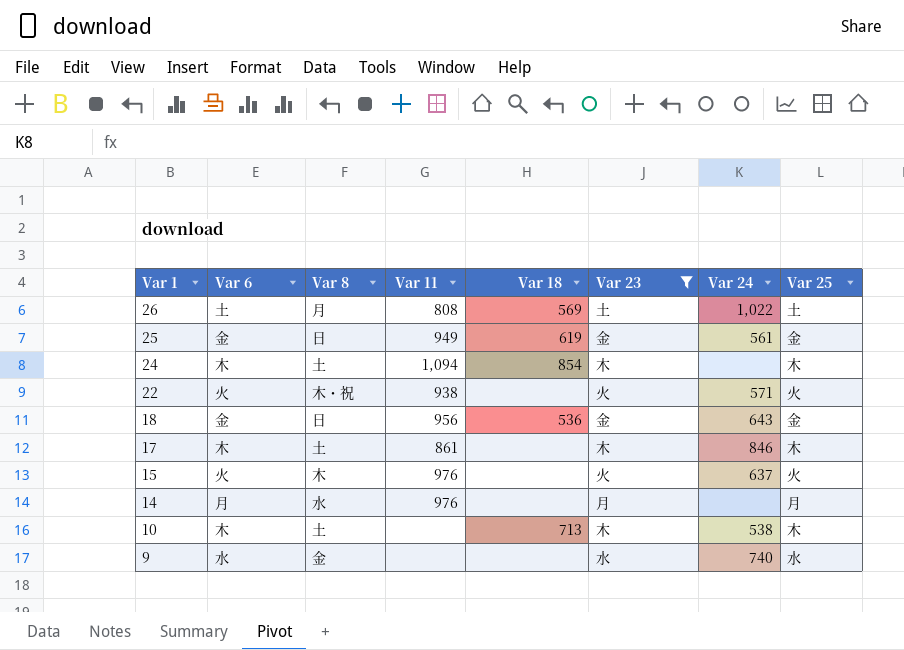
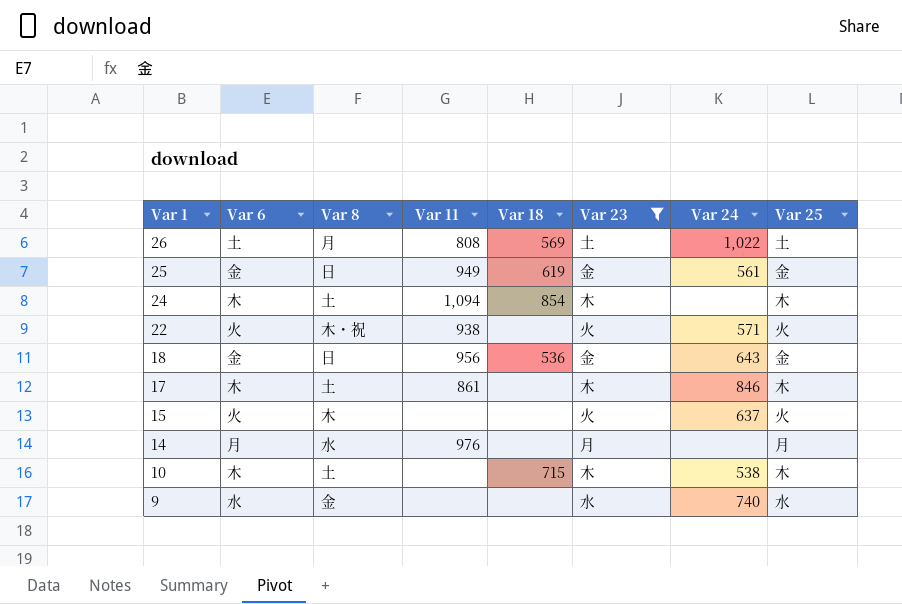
15 | Var 11: 976 -> none
10 | Var 18: 713 -> 715

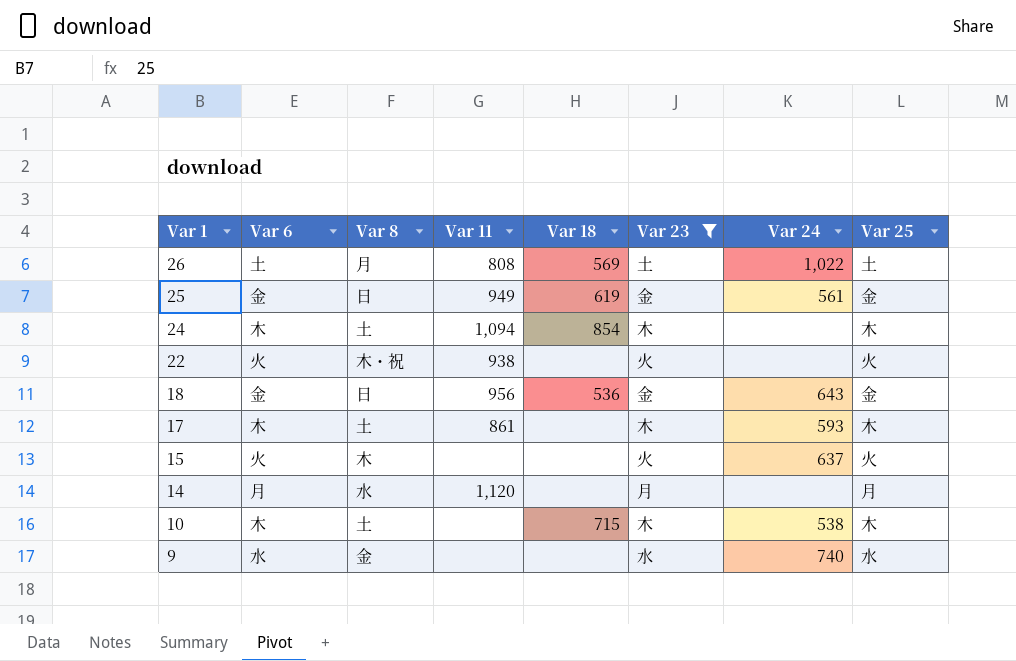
22 | Var 24: 571 -> none
17 | Var 24: 846 -> 593
14 | Var 11: 976 -> 1,120

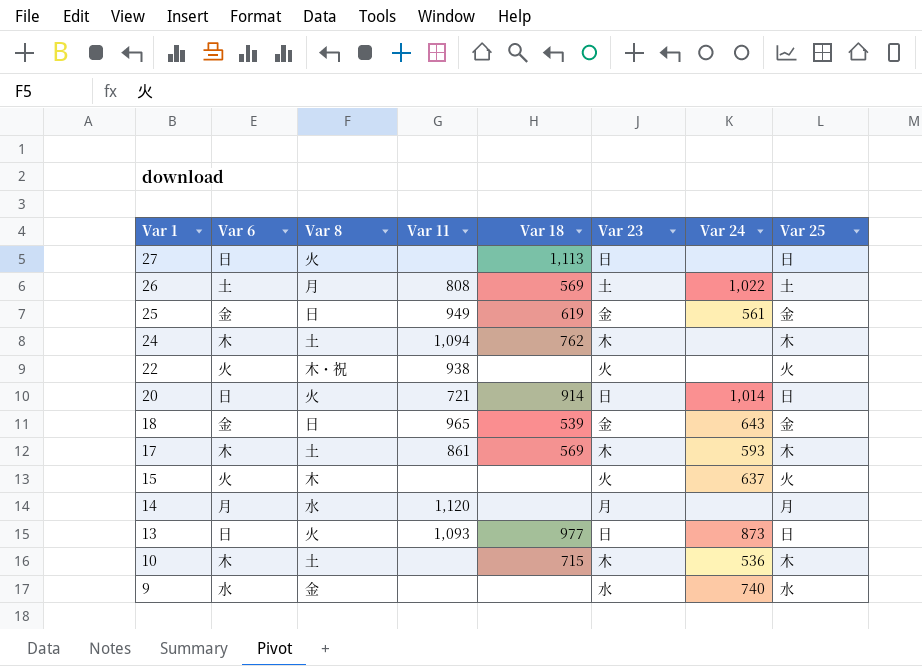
filter: Var 23 != 日 -> none
24 | Var 18: 854 -> 762
18 | Var 11: 956 -> 965
18 | Var 18: 536 -> 539
17 | Var 18: none -> 569
10 | Var 24: 538 -> 536

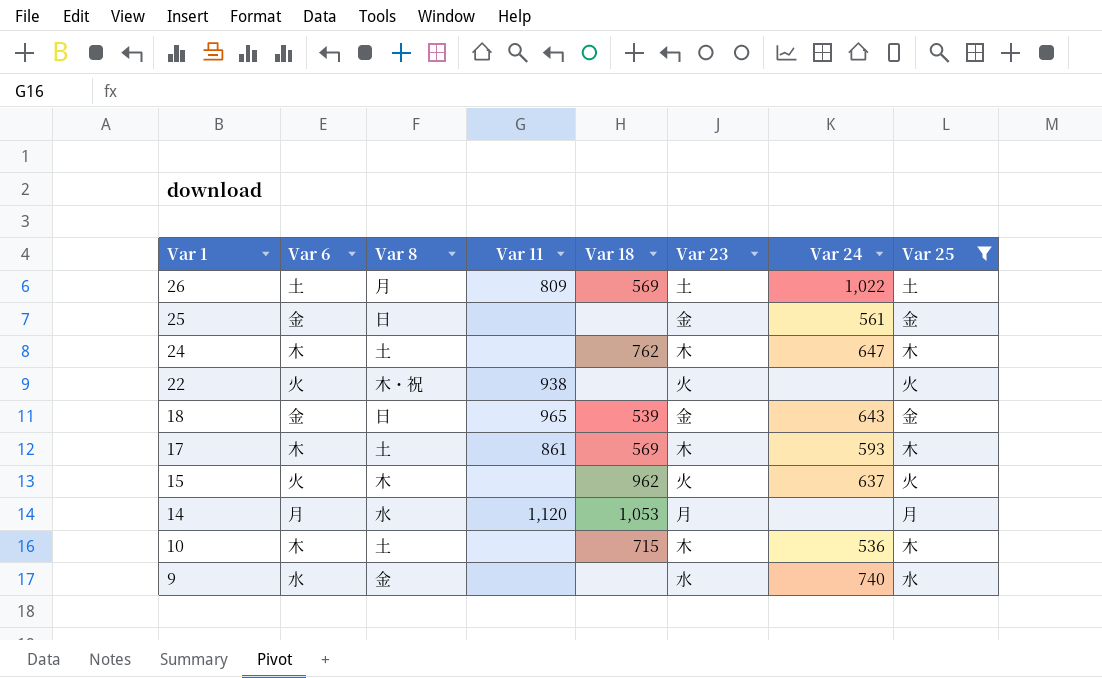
filter: none -> Var 25 != 日
26 | Var 11: 808 -> 809
25 | Var 11: 949 -> none
25 | Var 18: 619 -> none
24 | Var 11: 1,094 -> none
24 | Var 24: none -> 647
15 | Var 18: none -> 962
14 | Var 18: none -> 1,053

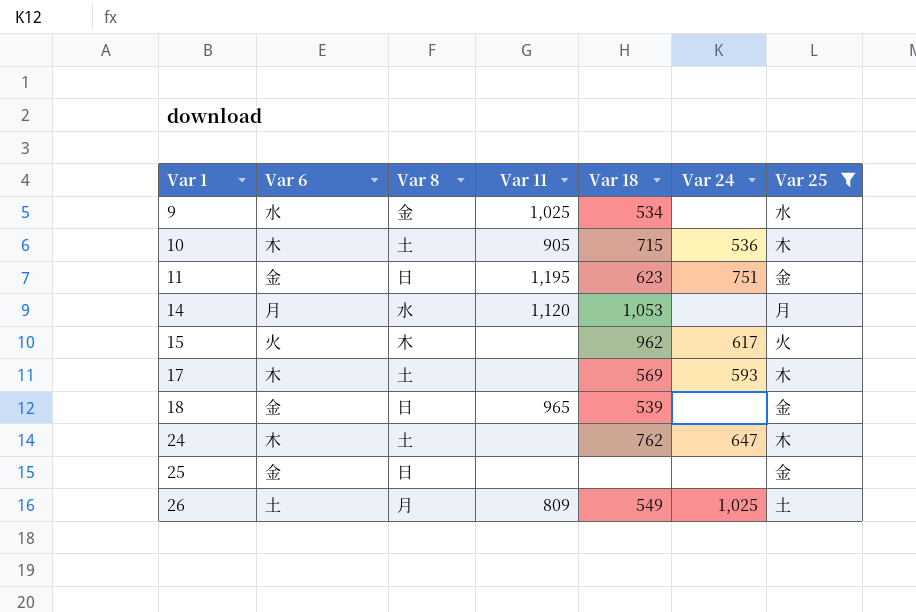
row order: Var 1 descending -> Var 1 ascending
column Var 23 | position: 6 -> none
row 22: 火 | 木・祝 | 938 | none | 火 | none | 火 -> none
9 | Var 11: none -> 1,025
9 | Var 18: none -> 534
9 | Var 24: 740 -> none
10 | Var 11: none -> 905
row 11: none -> 金 | 日 | 1,195 | 623 | 751 | 金
15 | Var 24: 637 -> 617
17 | Var 11: 861 -> none
18 | Var 24: 643 -> none
25 | Var 24: 561 -> none
26 | Var 18: 569 -> 549
26 | Var 24: 1,022 -> 1,025

